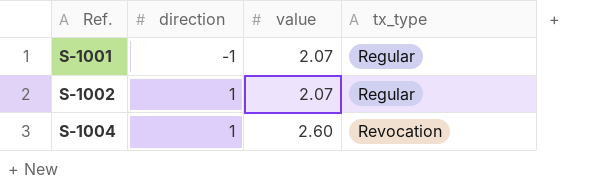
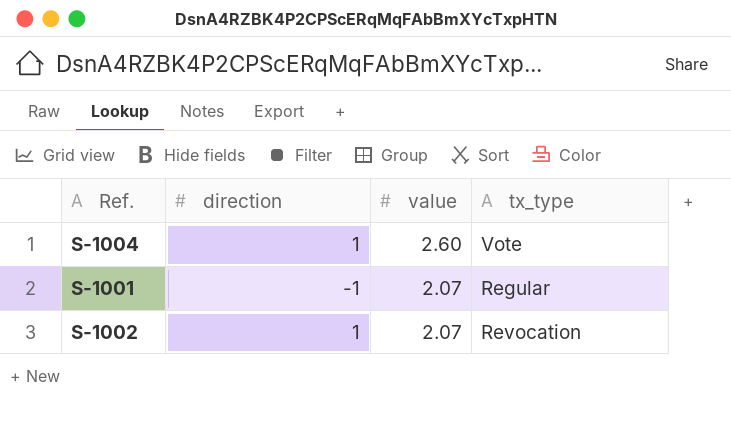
row order: Ref. ascending -> value descending
S-1004 | tx_type: Revocation -> Vote
S-1002 | tx_type: Regular -> Revocation

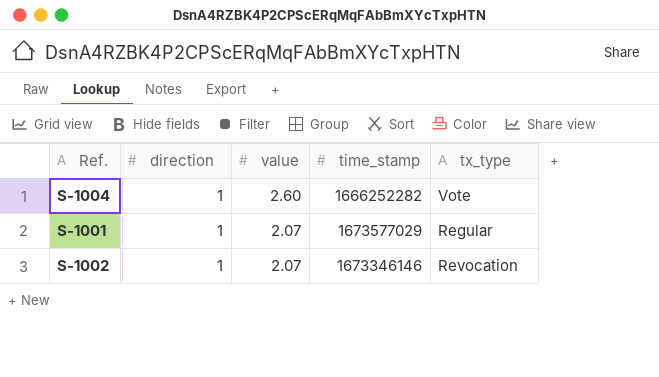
column time_stamp | position: none -> 4
S-1001 | direction: -1 -> 1

